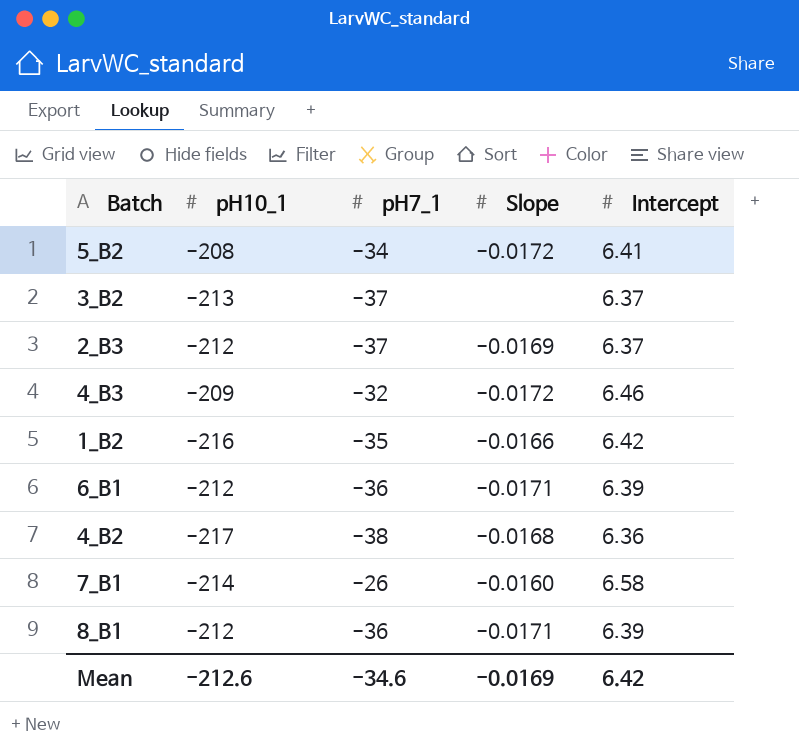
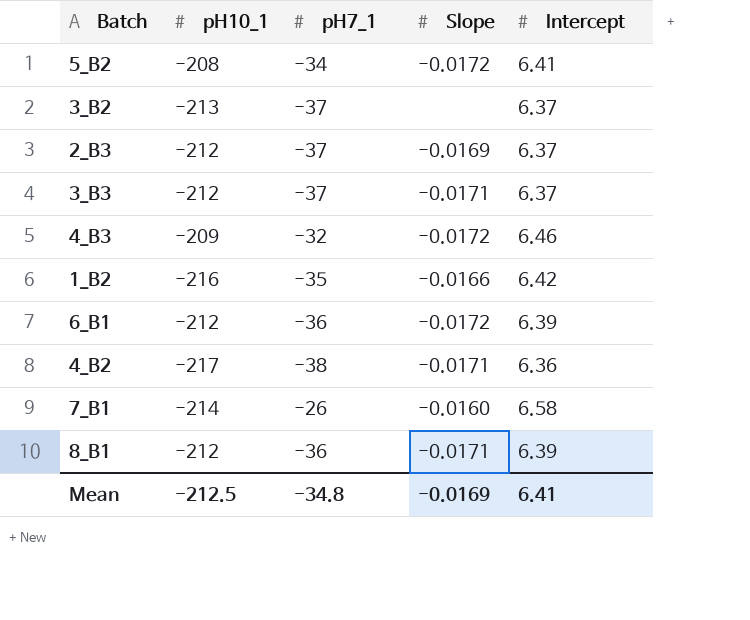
row 3_B3: none -> -212 | -37 | -0.0171 | 6.37
6_B1 | Slope: -0.0171 -> -0.0172
4_B2 | Slope: -0.0168 -> -0.0171
Mean | pH10_1: -212.6 -> -212.5
Mean | pH7_1: -34.6 -> -34.8
Mean | Intercept: 6.42 -> 6.41

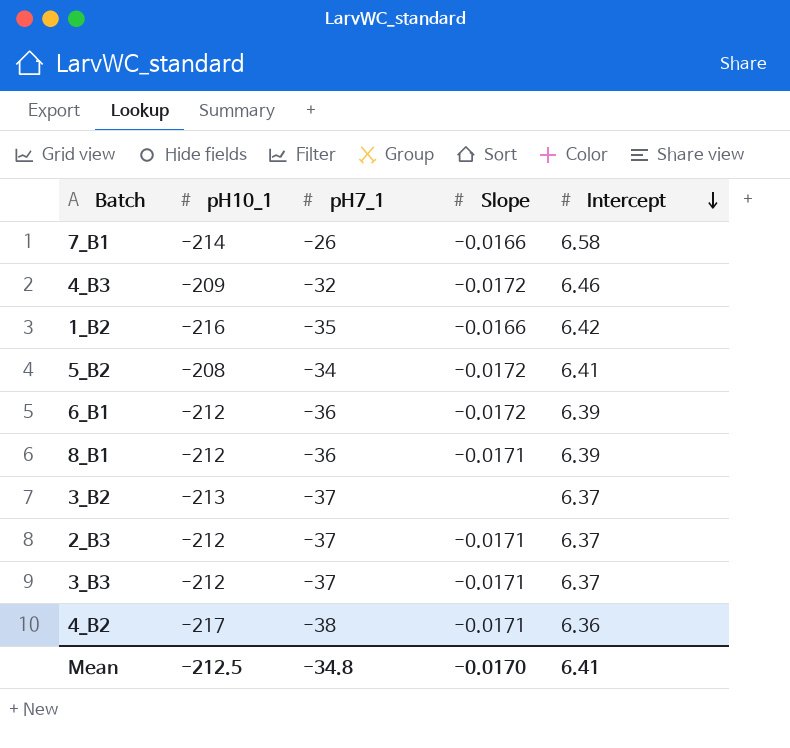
row order: none -> Intercept descending
7_B1 | Slope: -0.0160 -> -0.0166
2_B3 | Slope: -0.0169 -> -0.0171
Mean | Slope: -0.0169 -> -0.0170

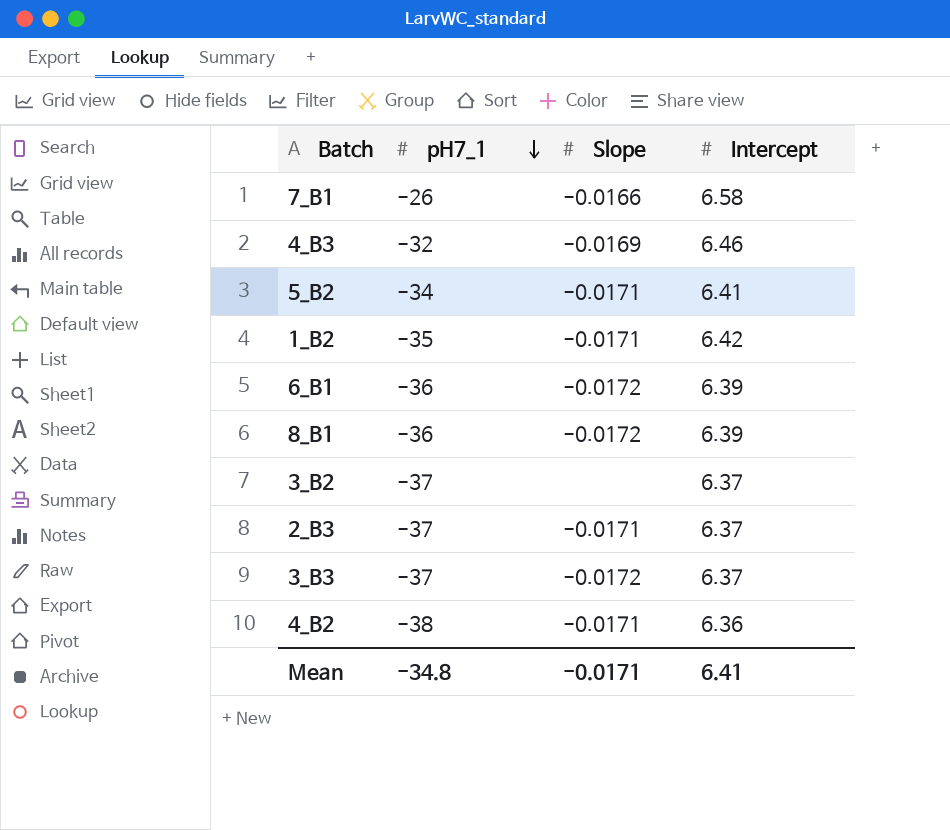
row order: Intercept descending -> pH7_1 descending
column pH10_1 | position: 2 -> none
4_B3 | Slope: -0.0172 -> -0.0169
5_B2 | Slope: -0.0172 -> -0.0171
1_B2 | Slope: -0.0166 -> -0.0171
8_B1 | Slope: -0.0171 -> -0.0172
3_B3 | Slope: -0.0171 -> -0.0172
Mean | Slope: -0.0170 -> -0.0171

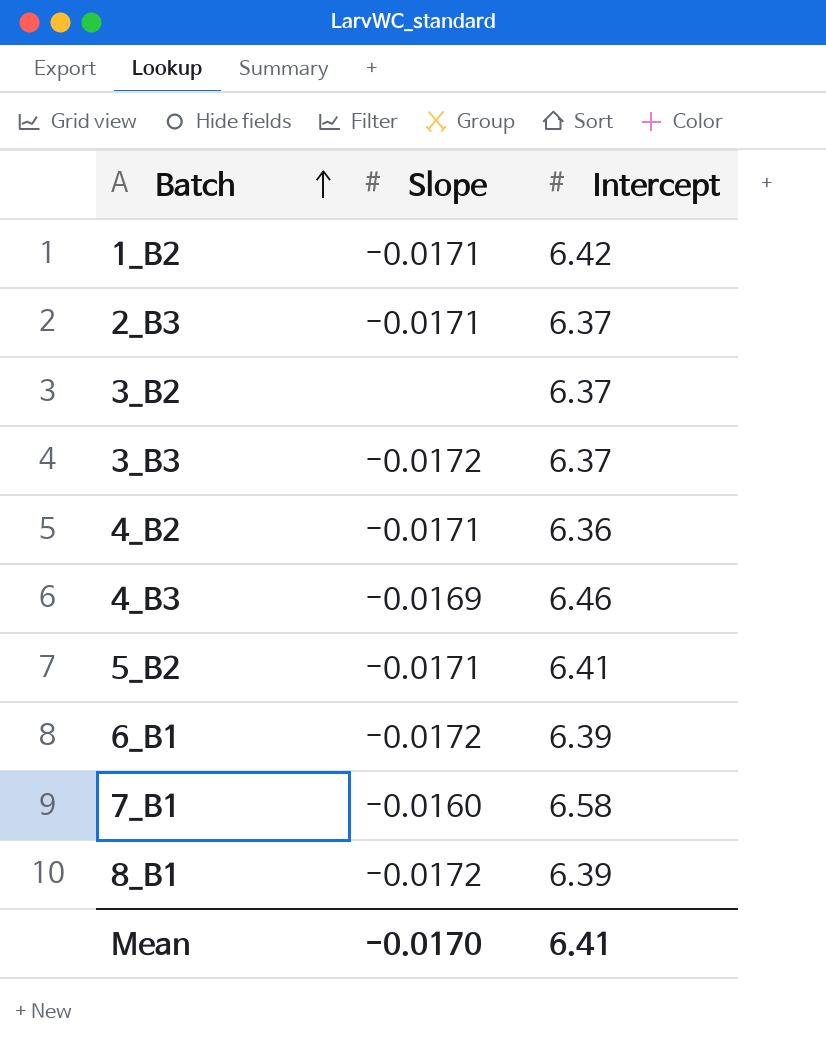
row order: pH7_1 descending -> Batch ascending
column pH7_1 | position: 2 -> none
7_B1 | Slope: -0.0166 -> -0.0160
Mean | Slope: -0.0171 -> -0.0170

